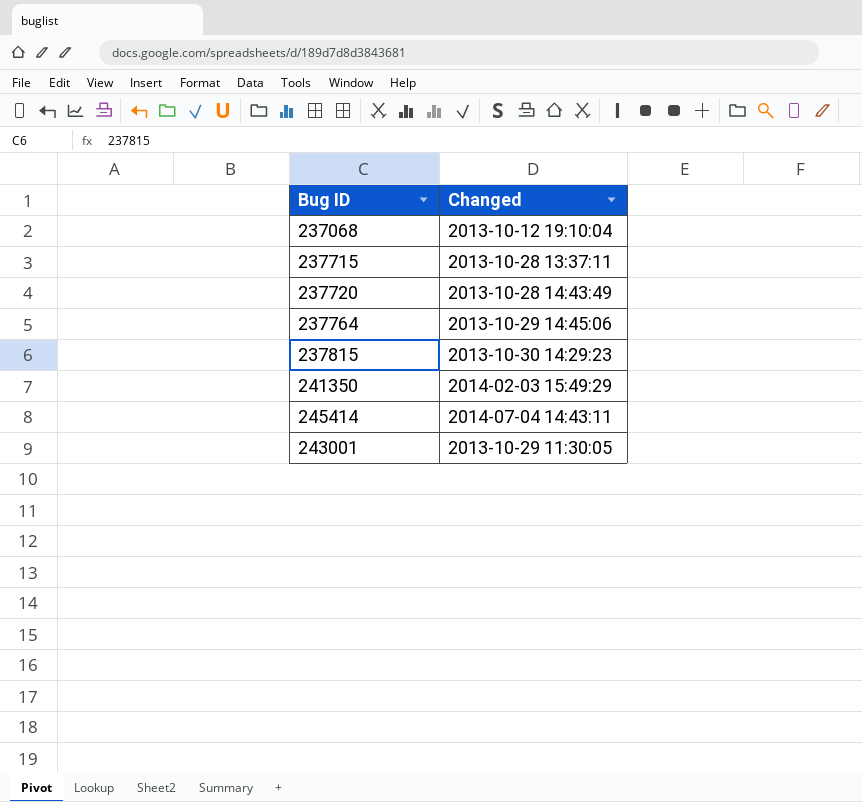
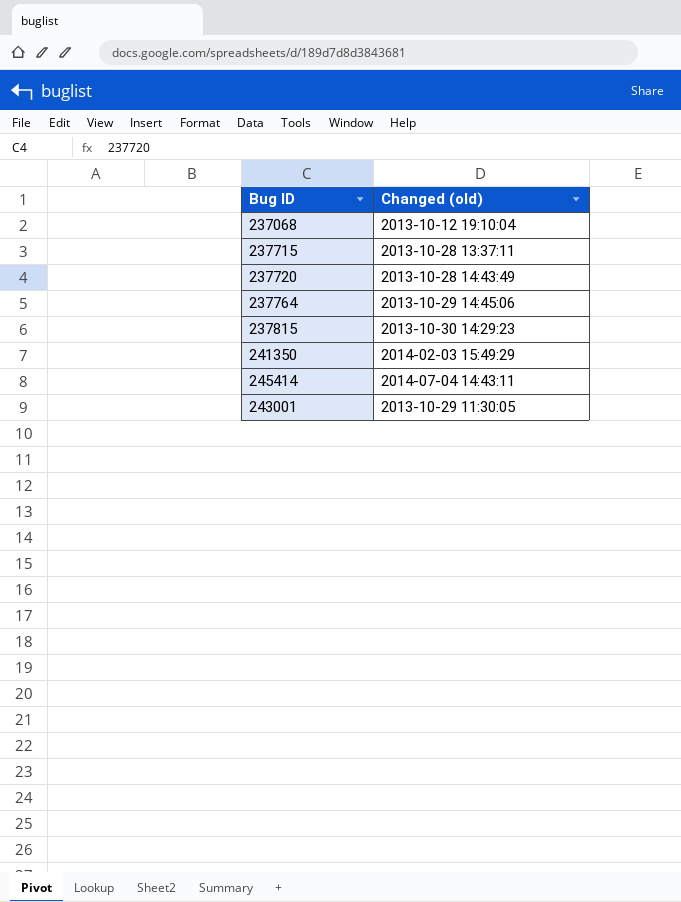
column name: Changed -> Changed (old)

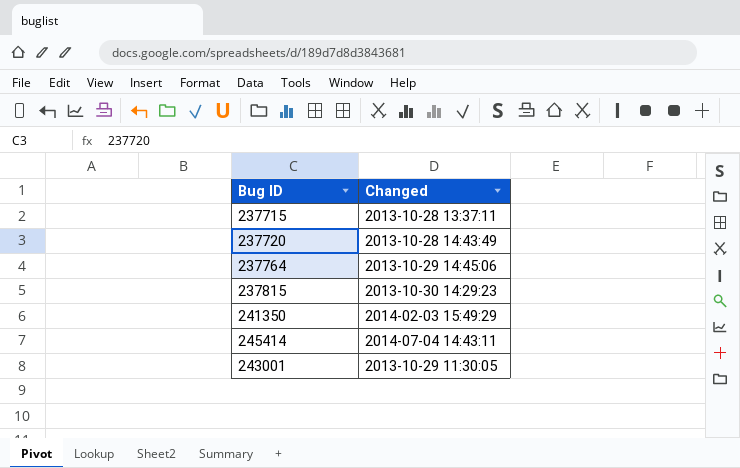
column name: Changed (old) -> Changed
row 237068: 2013-10-12 19:10:04 -> none

